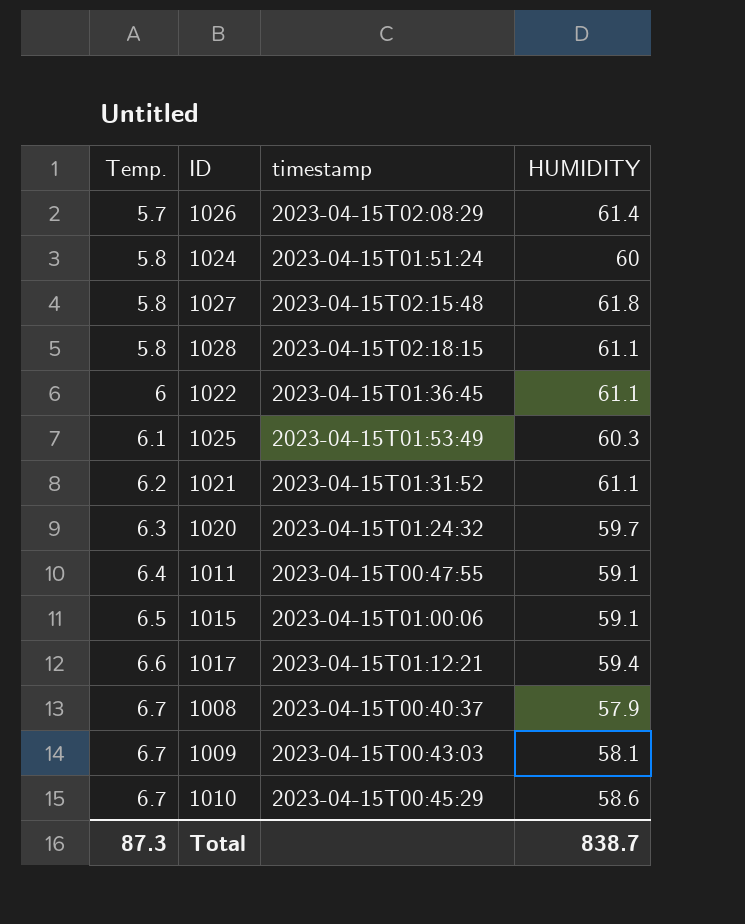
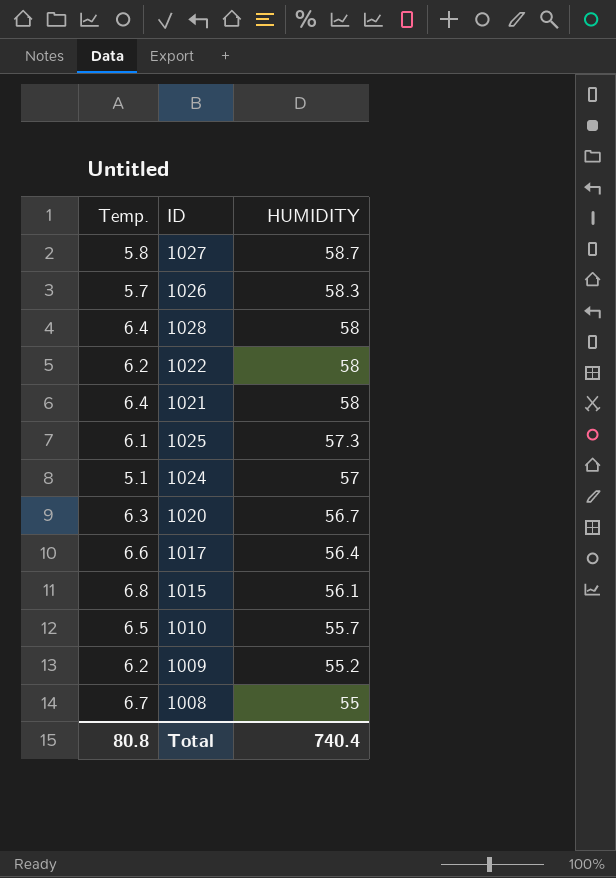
row order: Temp. ascending -> HUMIDITY descending
column timestamp | position: 3 -> none
row 1011: 6.4 | 2023-04-15T00:47:55 | 59.1 -> none
1027 | HUMIDITY: 61.8 -> 58.7
1026 | HUMIDITY: 61.4 -> 58.3
1028 | Temp.: 5.8 -> 6.4
1028 | HUMIDITY: 61.1 -> 58
1022 | Temp.: 6 -> 6.2
1022 | HUMIDITY: 61.1 -> 58
1021 | Temp.: 6.2 -> 6.4
1021 | HUMIDITY: 61.1 -> 58
1025 | HUMIDITY: 60.3 -> 57.3
1024 | Temp.: 5.8 -> 5.1
1024 | HUMIDITY: 60 -> 57
1020 | HUMIDITY: 59.7 -> 56.7
1017 | HUMIDITY: 59.4 -> 56.4
1015 | Temp.: 6.5 -> 6.8
1015 | HUMIDITY: 59.1 -> 56.1
1010 | Temp.: 6.7 -> 6.5
1010 | HUMIDITY: 58.6 -> 55.7
1009 | Temp.: 6.7 -> 6.2
1009 | HUMIDITY: 58.1 -> 55.2
1008 | HUMIDITY: 57.9 -> 55
Total | Temp.: 87.3 -> 80.8
Total | HUMIDITY: 838.7 -> 740.4

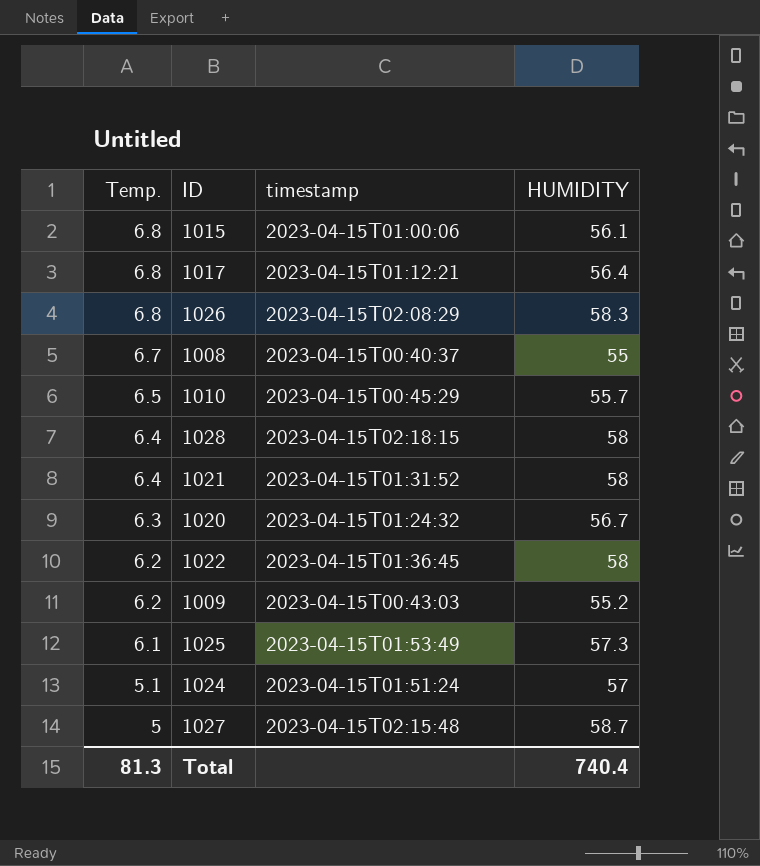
row order: HUMIDITY descending -> Temp. descending
column timestamp | position: none -> 3
1017 | Temp.: 6.6 -> 6.8
1026 | Temp.: 5.7 -> 6.8
1027 | Temp.: 5.8 -> 5
Total | Temp.: 80.8 -> 81.3

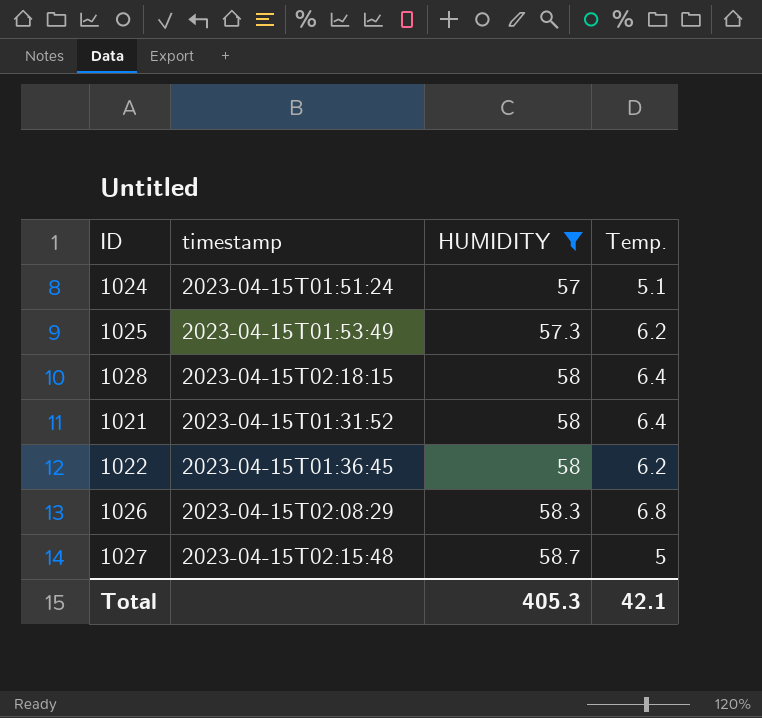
filter: none -> HUMIDITY >= 57
row order: Temp. descending -> HUMIDITY ascending
column Temp. | position: 1 -> 4
1025 | Temp.: 6.1 -> 6.2
Total | HUMIDITY: 740.4 -> 405.3
Total | Temp.: 81.3 -> 42.1

